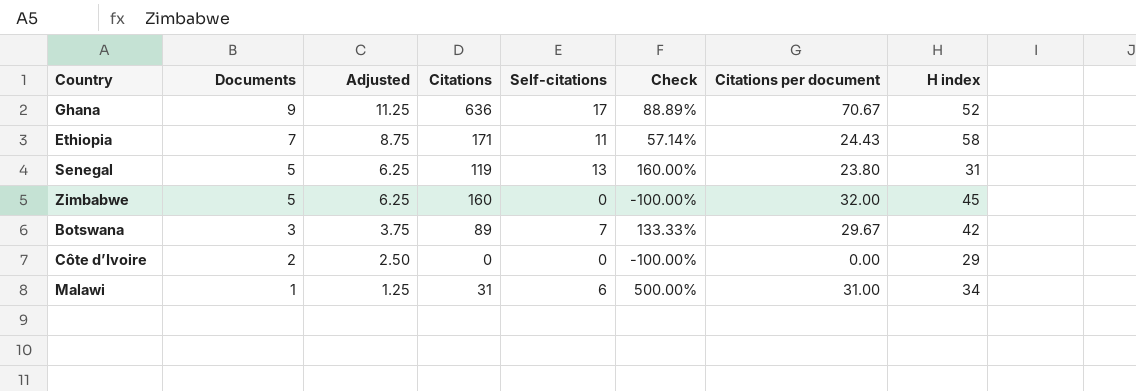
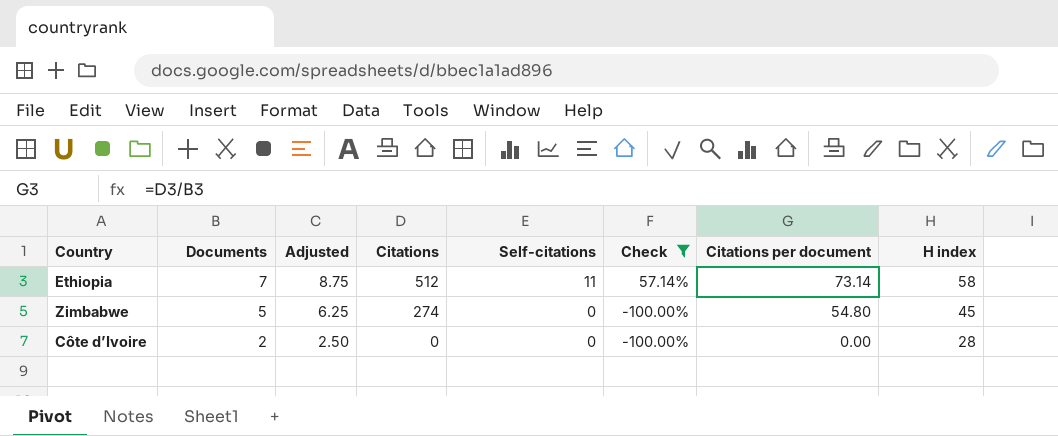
filter: none -> Check <= 57.14%
Ethiopia | Citations: 171 -> 512
Ethiopia | Citations per document: 24.43 -> 73.14
Zimbabwe | Citations: 160 -> 274
Zimbabwe | Citations per document: 32.00 -> 54.80
Côte d’Ivoire | H index: 29 -> 28

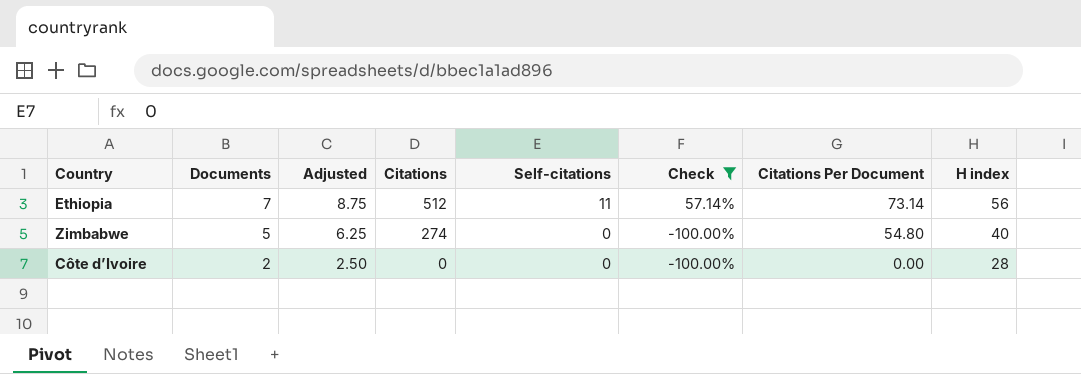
column name: Citations per document -> Citations Per Document
Ethiopia | H index: 58 -> 56
Zimbabwe | H index: 45 -> 40

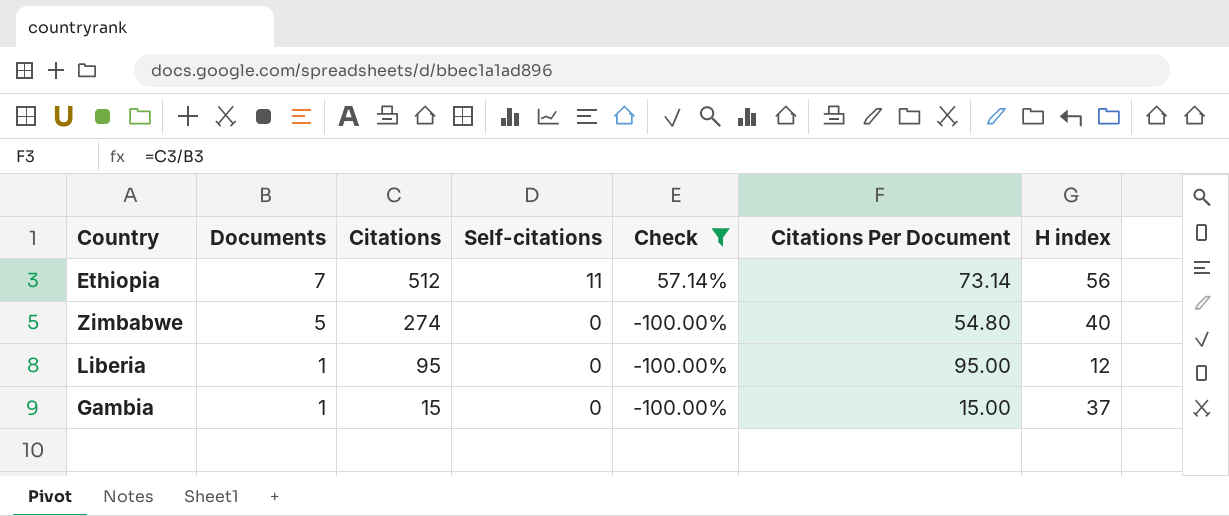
column Adjusted | formula: [Documents] * 1.25 -> none
row Côte d’Ivoire: 2 | 2.50 | 0 | 0 | -100.00% | 0.00 | 28 -> none
row Liberia: none -> 1 | 95 | 0 | -100.00% | 95.00 | 12
row Gambia: none -> 1 | 15 | 0 | -100.00% | 15.00 | 37

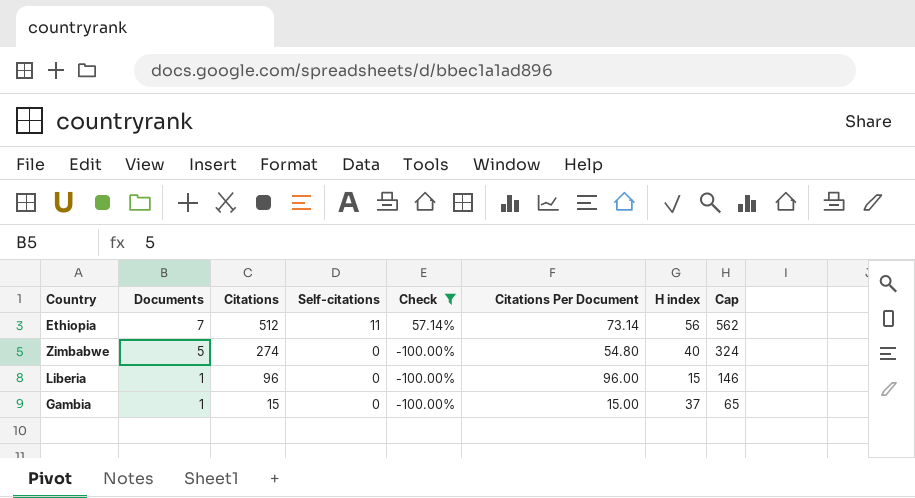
column Cap | formula: none -> [Citations] + 50
Liberia | Citations: 95 -> 96
Liberia | Citations Per Document: 95.00 -> 96.00
Liberia | H index: 12 -> 15

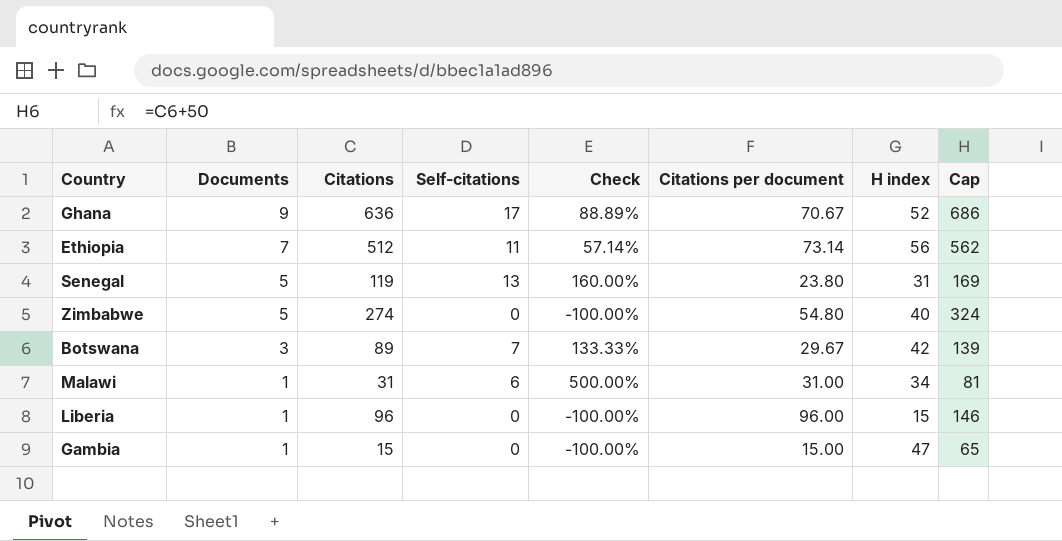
filter: Check <= 57.14% -> none
column name: Citations Per Document -> Citations per document
Gambia | H index: 37 -> 47

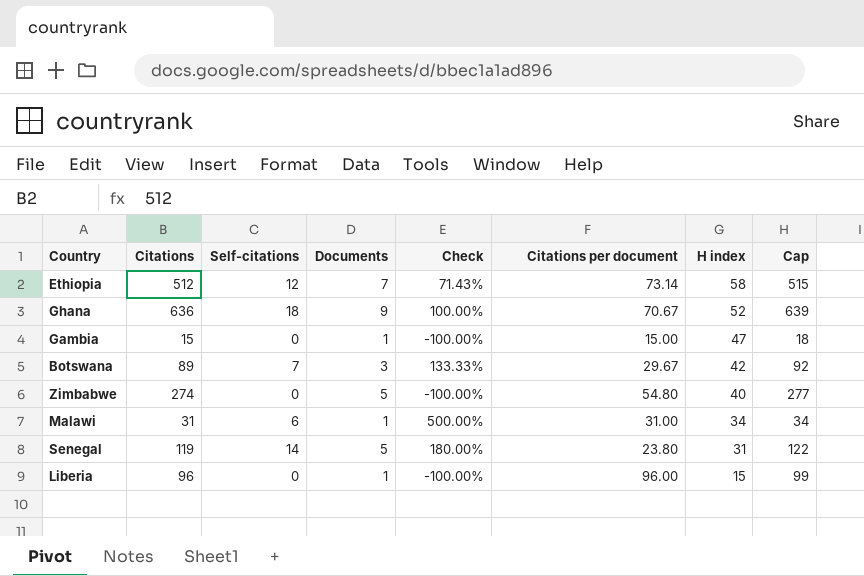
row order: Documents descending -> H index descending
column Documents | position: 2 -> 4
column Cap | formula: [Citations] + 50 -> [Citations] + 3
Ethiopia | Self-citations: 11 -> 12
Ethiopia | Check: 57.14% -> 71.43%
Ethiopia | H index: 56 -> 58
Ghana | Self-citations: 17 -> 18
Ghana | Check: 88.89% -> 100.00%
Senegal | Self-citations: 13 -> 14
Senegal | Check: 160.00% -> 180.00%

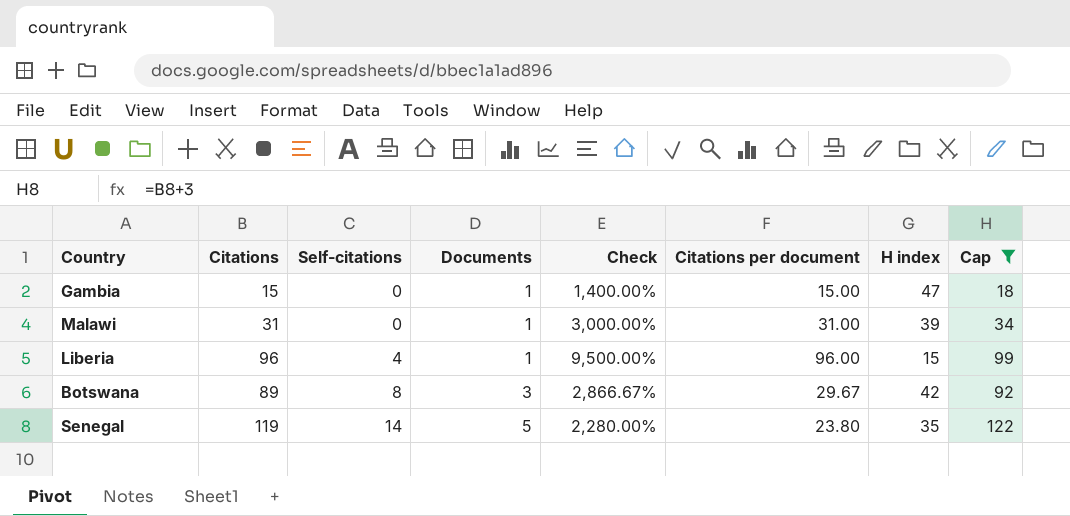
filter: none -> Cap <= 122
row order: H index descending -> Self-citations ascending
column Check | formula: ([Self-citations] - [Documents]) / [Documents] -> ([Citations] - [Documents]) / [Documents]
Malawi | Self-citations: 6 -> 0
Malawi | H index: 34 -> 39
Liberia | Self-citations: 0 -> 4
Botswana | Self-citations: 7 -> 8
Senegal | H index: 31 -> 35

